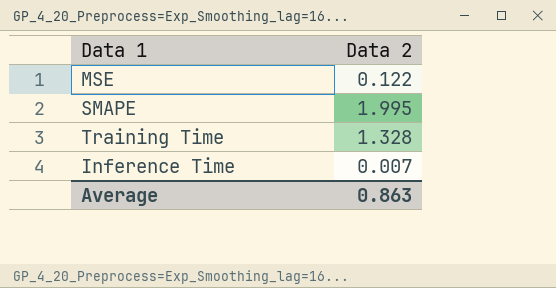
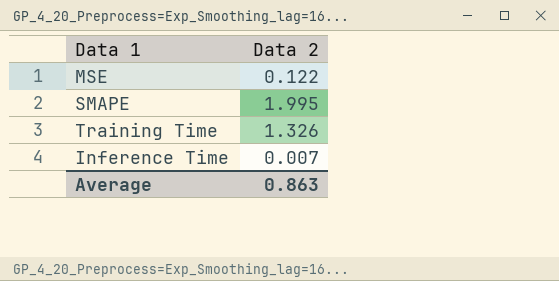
Training Time | Data 2: 1.328 -> 1.326

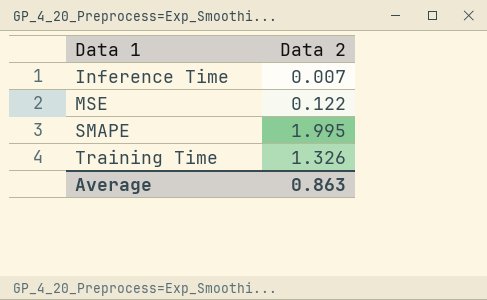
row order: none -> Data 1 ascending

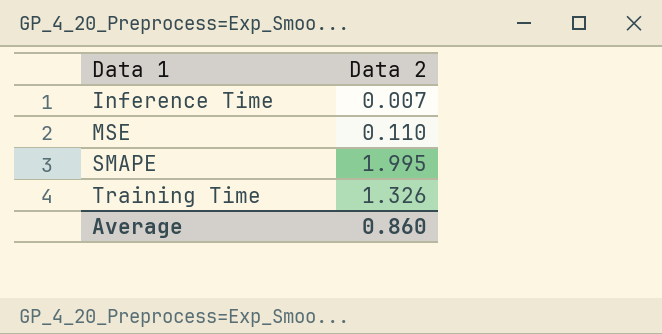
MSE | Data 2: 0.122 -> 0.110
Average | Data 2: 0.863 -> 0.860

